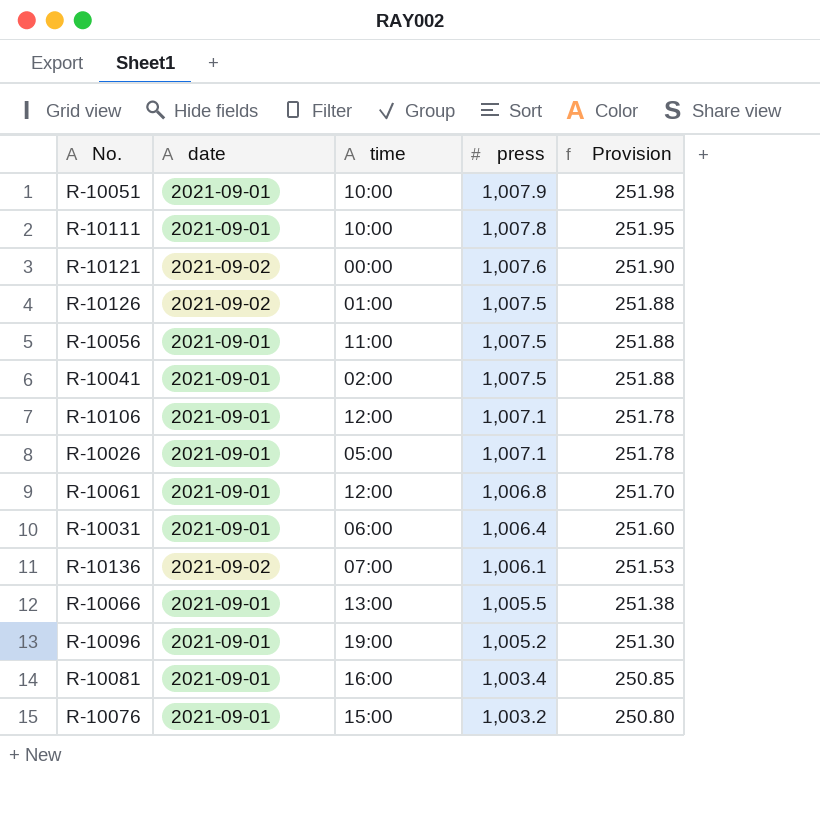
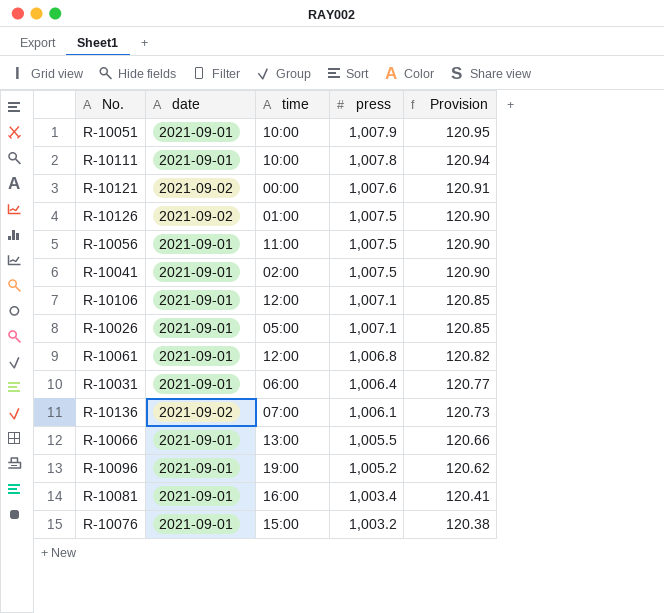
column Provision | formula: [press] * 0.25 -> [press] * 0.12

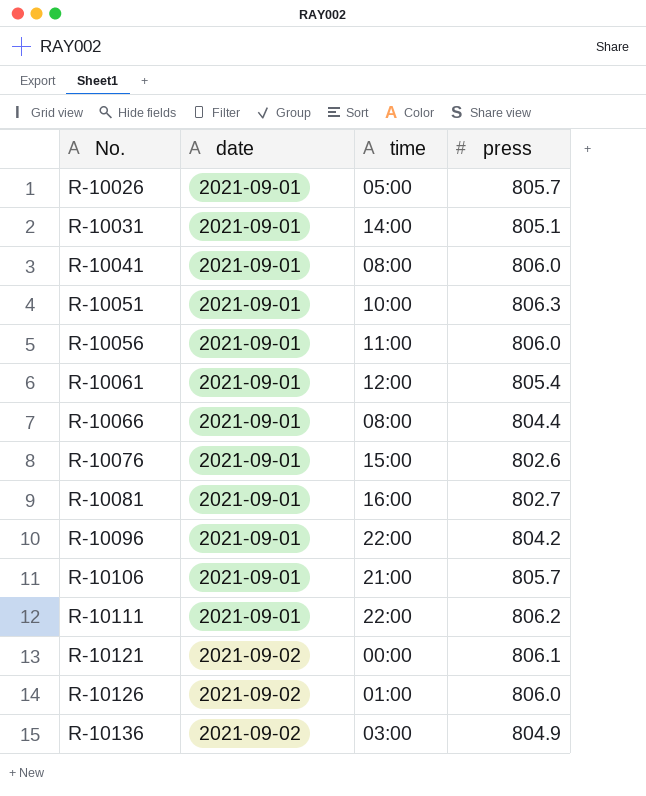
row order: press descending -> No. ascending
column Provision | formula: [press] * 0.12 -> none
R-10026 | press: 1,007.1 -> 805.7
R-10031 | time: 06:00 -> 14:00
R-10031 | press: 1,006.4 -> 805.1
R-10041 | time: 02:00 -> 08:00
R-10041 | press: 1,007.5 -> 806.0
R-10051 | press: 1,007.9 -> 806.3
R-10056 | press: 1,007.5 -> 806.0
R-10061 | press: 1,006.8 -> 805.4
R-10066 | time: 13:00 -> 08:00
R-10066 | press: 1,005.5 -> 804.4
R-10076 | press: 1,003.2 -> 802.6
R-10081 | press: 1,003.4 -> 802.7
R-10096 | time: 19:00 -> 22:00
R-10096 | press: 1,005.2 -> 804.2
R-10106 | time: 12:00 -> 21:00
R-10106 | press: 1,007.1 -> 805.7
R-10111 | time: 10:00 -> 22:00
R-10111 | press: 1,007.8 -> 806.2
R-10121 | press: 1,007.6 -> 806.1
R-10126 | press: 1,007.5 -> 806.0
R-10136 | time: 07:00 -> 03:00
R-10136 | press: 1,006.1 -> 804.9

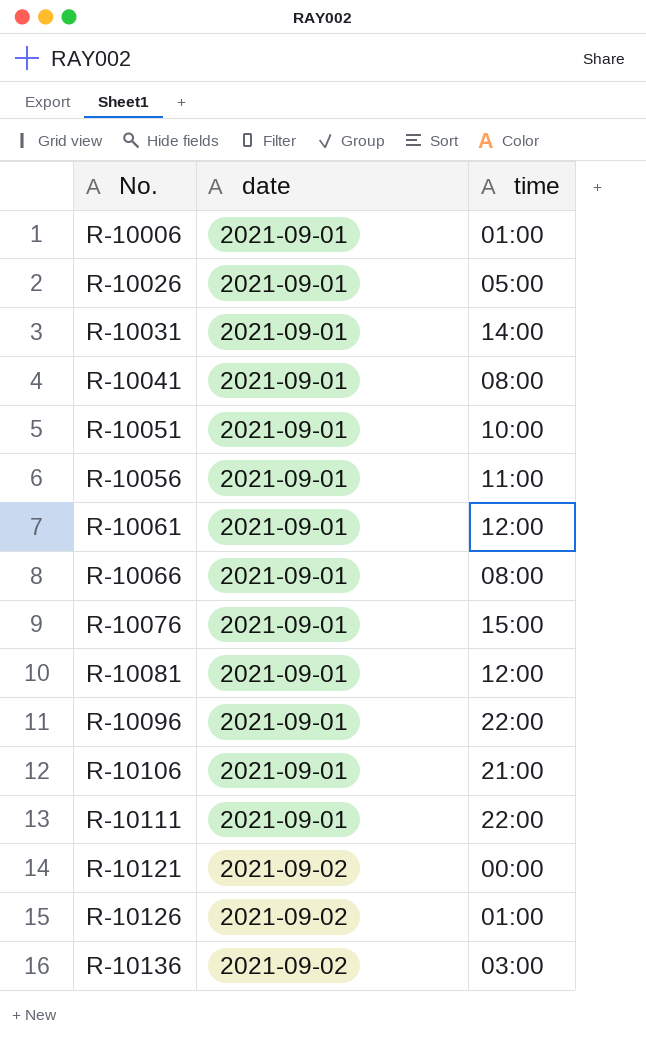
column press | position: 4 -> none
row R-10006: none -> 2021-09-01 | 01:00
R-10081 | time: 16:00 -> 12:00

